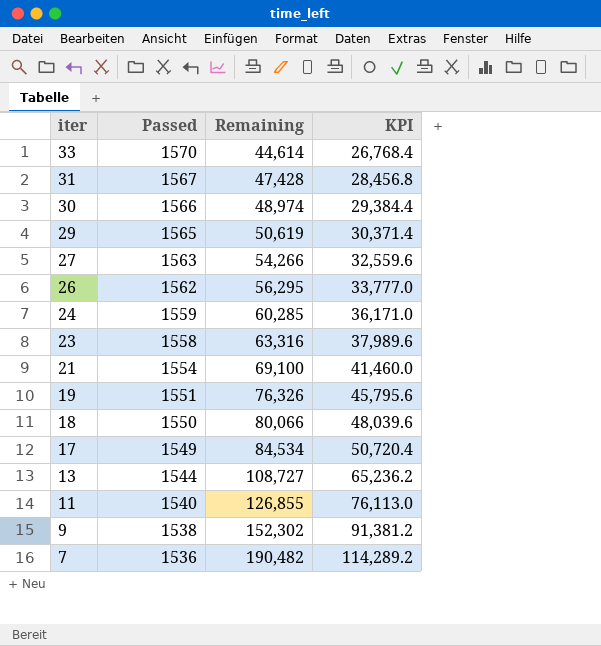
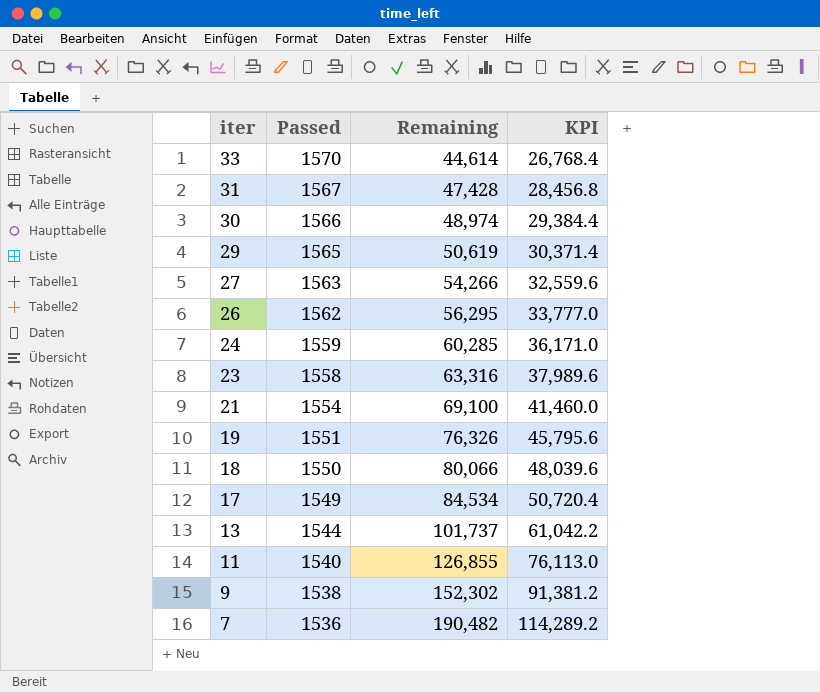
13 | Remaining: 108,727 -> 101,737
13 | KPI: 65,236.2 -> 61,042.2

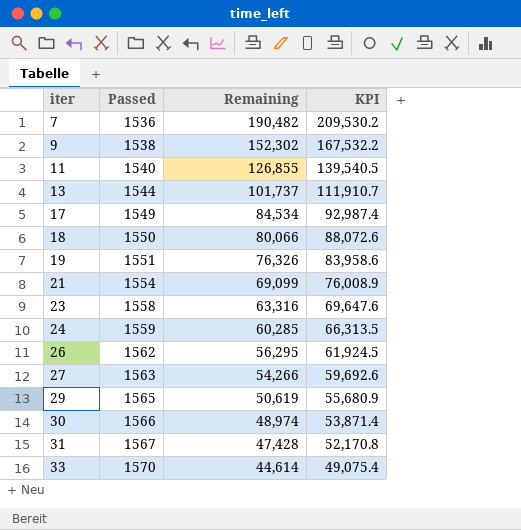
row order: iter descending -> iter ascending
column KPI | formula: [Remaining] * 0.6 -> [Remaining] * 1.1
21 | Remaining: 69,100 -> 69,099

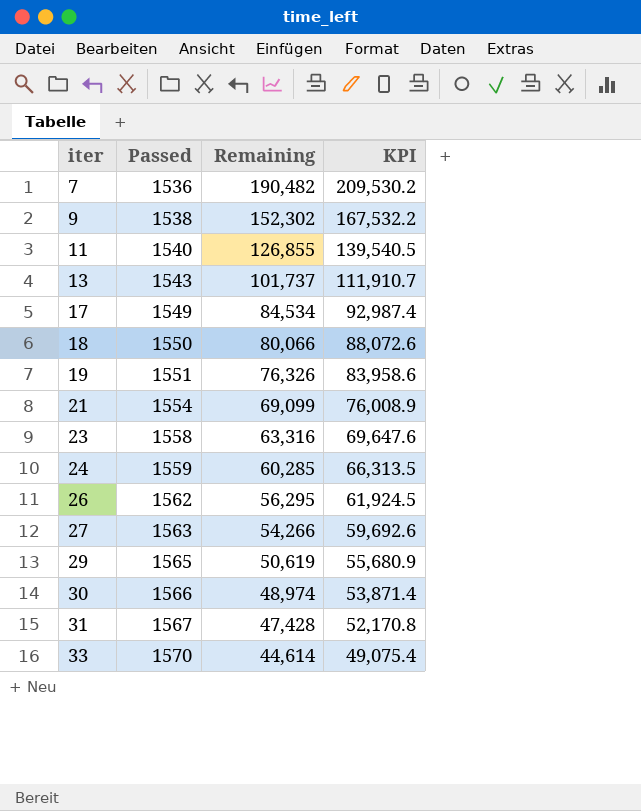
13 | Passed: 1544 -> 1543

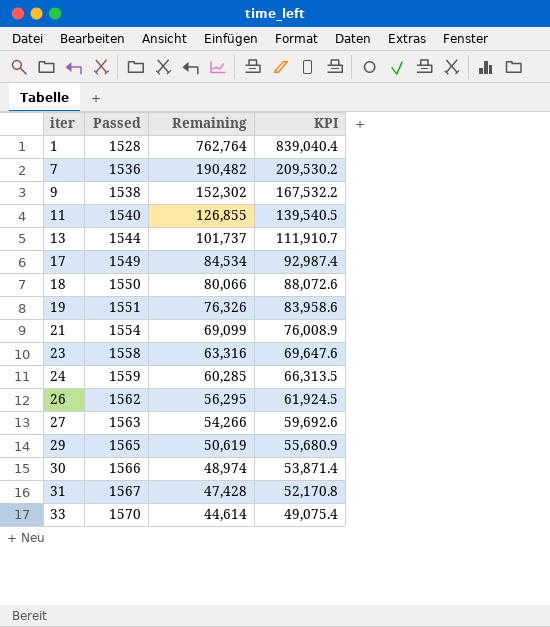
row 1: none -> 1528 | 762,764 | 839,040.4
13 | Passed: 1543 -> 1544

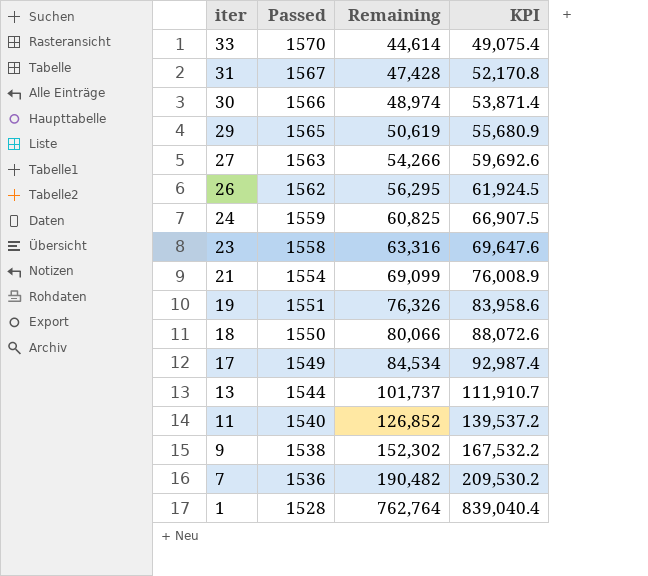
row order: iter ascending -> iter descending
24 | Remaining: 60,285 -> 60,825
24 | KPI: 66,313.5 -> 66,907.5
11 | Remaining: 126,855 -> 126,852
11 | KPI: 139,540.5 -> 139,537.2

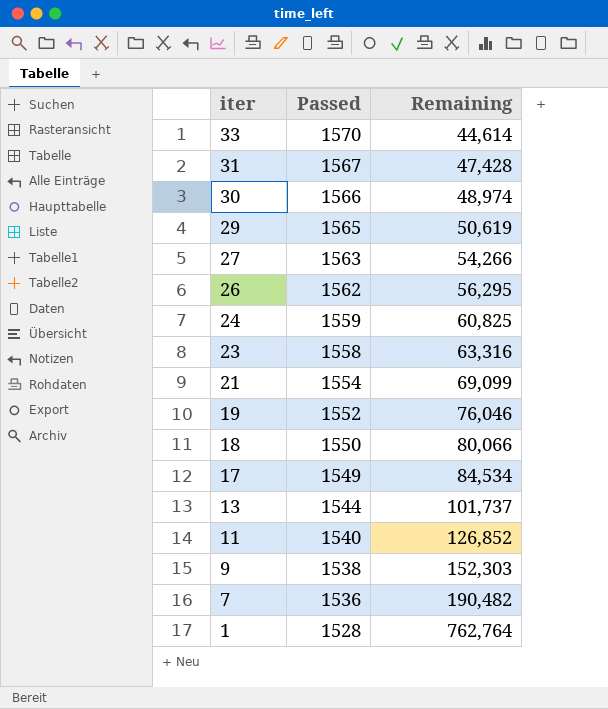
column KPI | formula: [Remaining] * 1.1 -> none
19 | Passed: 1551 -> 1552
19 | Remaining: 76,326 -> 76,046
9 | Remaining: 152,302 -> 152,303

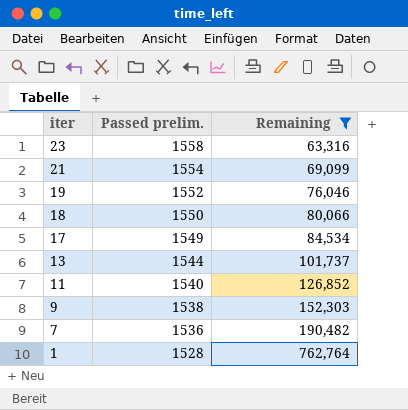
filter: none -> Remaining >= 63,316
column name: Passed -> Passed prelim.

